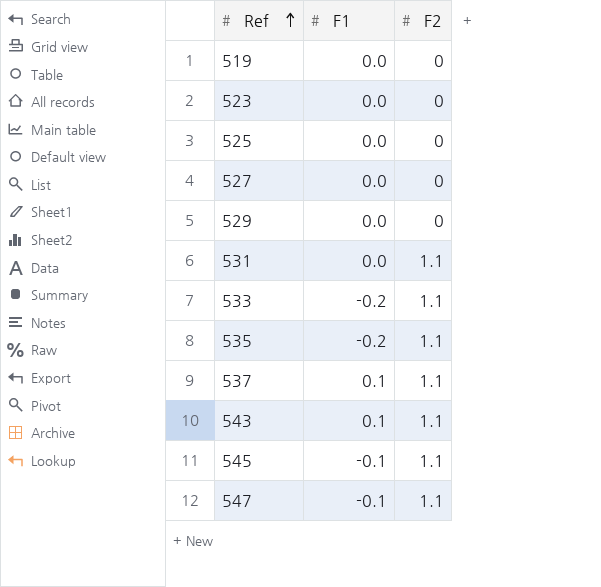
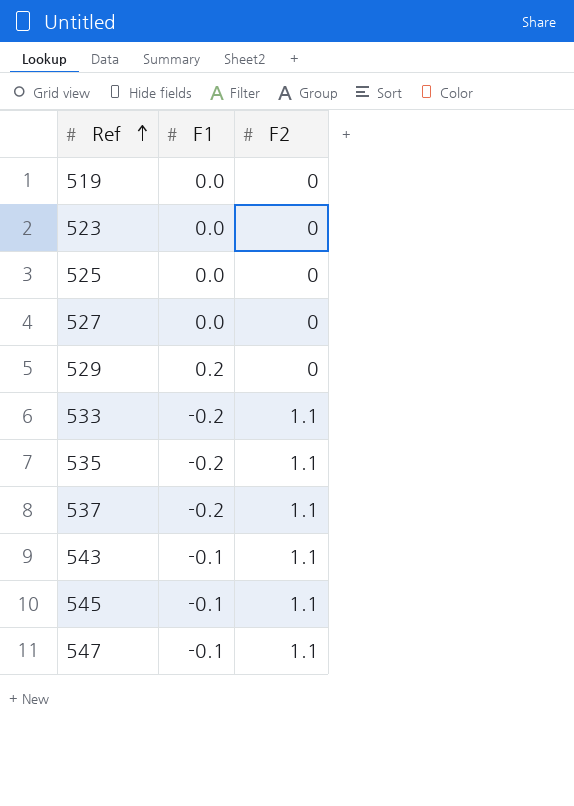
row 531: 0.0 | 1.1 -> none
529 | F1: 0.0 -> 0.2
537 | F1: 0.1 -> -0.2
543 | F1: 0.1 -> -0.1

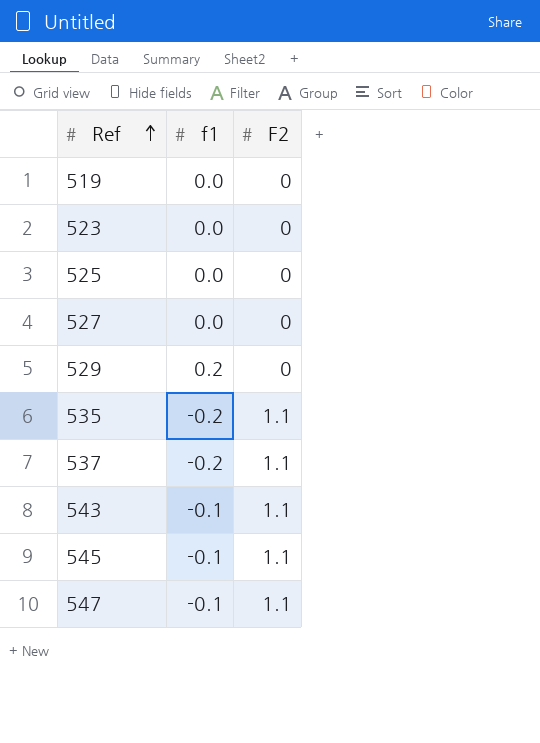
column name: F1 -> f1
row 533: -0.2 | 1.1 -> none

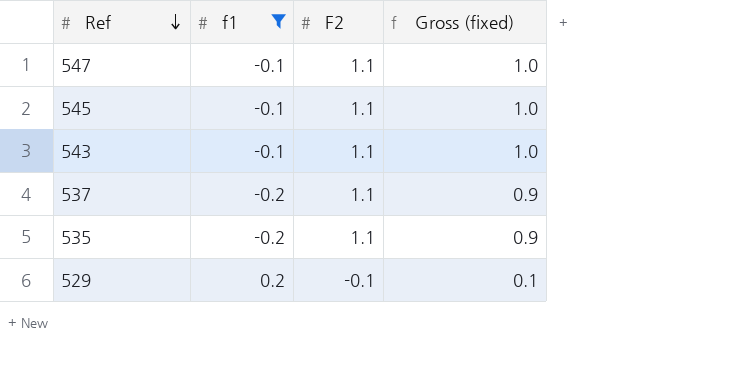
filter: none -> f1 != 0.0
row order: Ref ascending -> Ref descending
column Gross (fixed) | formula: none -> [f1] + [F2]
529 | F2: 0 -> -0.1

